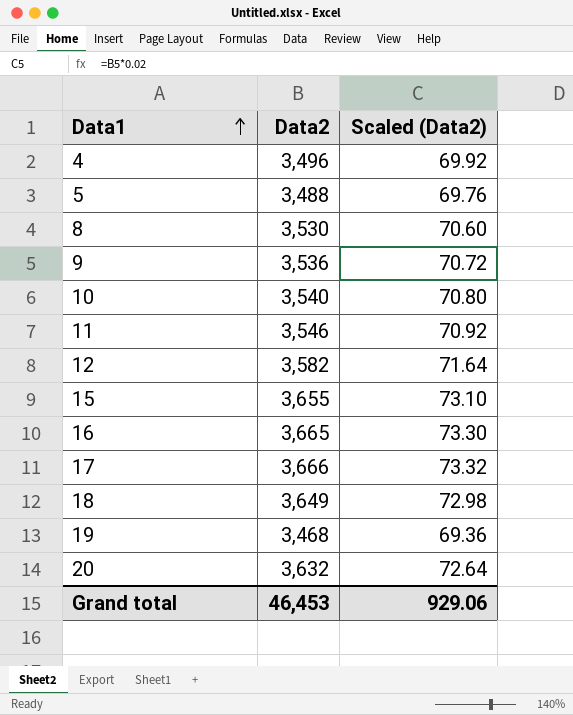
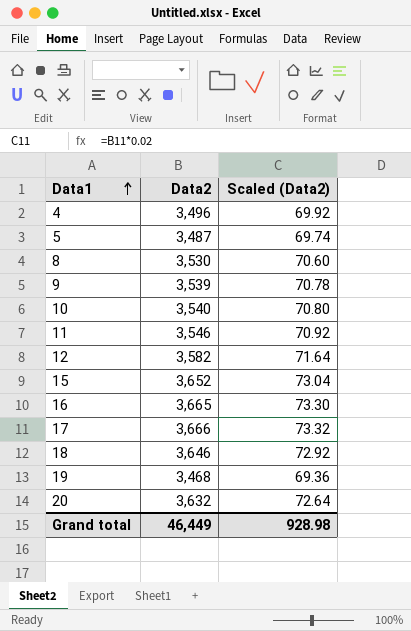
5 | Data2: 3,488 -> 3,487
5 | Scaled (Data2): 69.76 -> 69.74
9 | Data2: 3,536 -> 3,539
9 | Scaled (Data2): 70.72 -> 70.78
15 | Data2: 3,655 -> 3,652
15 | Scaled (Data2): 73.10 -> 73.04
18 | Data2: 3,649 -> 3,646
18 | Scaled (Data2): 72.98 -> 72.92
Grand total | Data2: 46,453 -> 46,449
Grand total | Scaled (Data2): 929.06 -> 928.98

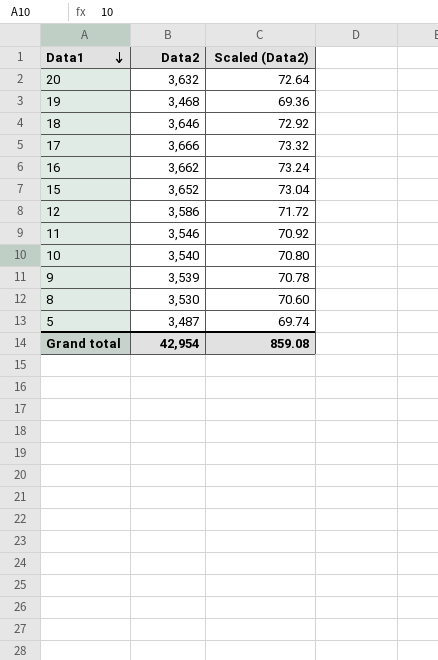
row order: Data1 ascending -> Data1 descending
row 4: 3,496 | 69.92 -> none
16 | Data2: 3,665 -> 3,662
16 | Scaled (Data2): 73.30 -> 73.24
12 | Data2: 3,582 -> 3,586
12 | Scaled (Data2): 71.64 -> 71.72
Grand total | Data2: 46,449 -> 42,954
Grand total | Scaled (Data2): 928.98 -> 859.08

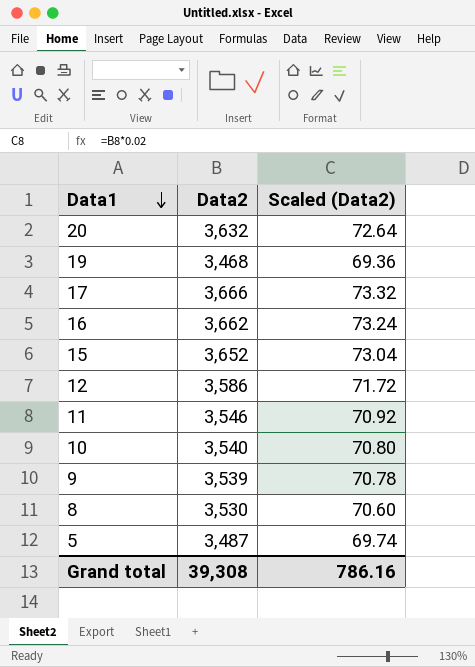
row 18: 3,646 | 72.92 -> none
Grand total | Data2: 42,954 -> 39,308
Grand total | Scaled (Data2): 859.08 -> 786.16

